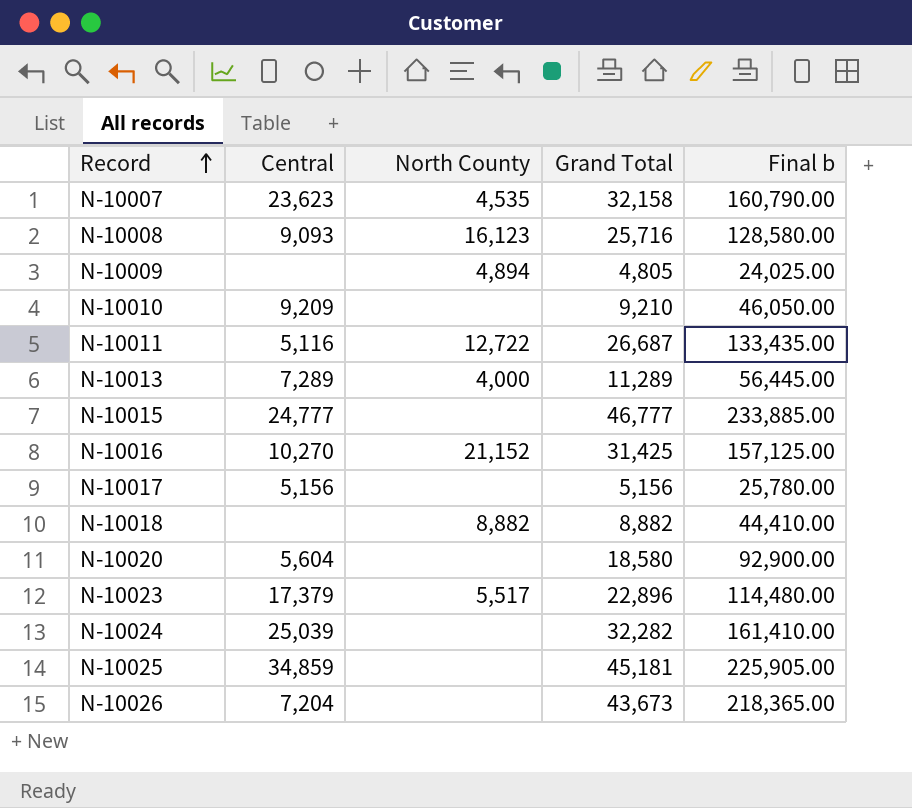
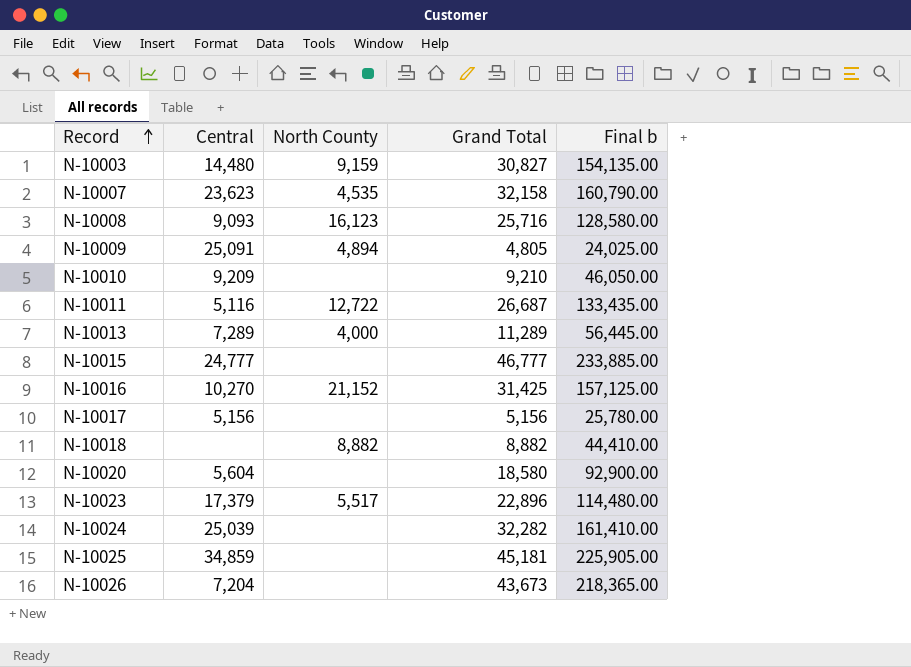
row N-10003: none -> 14,480 | 9,159 | 30,827 | 154,135.00
N-10009 | Central: none -> 25,091

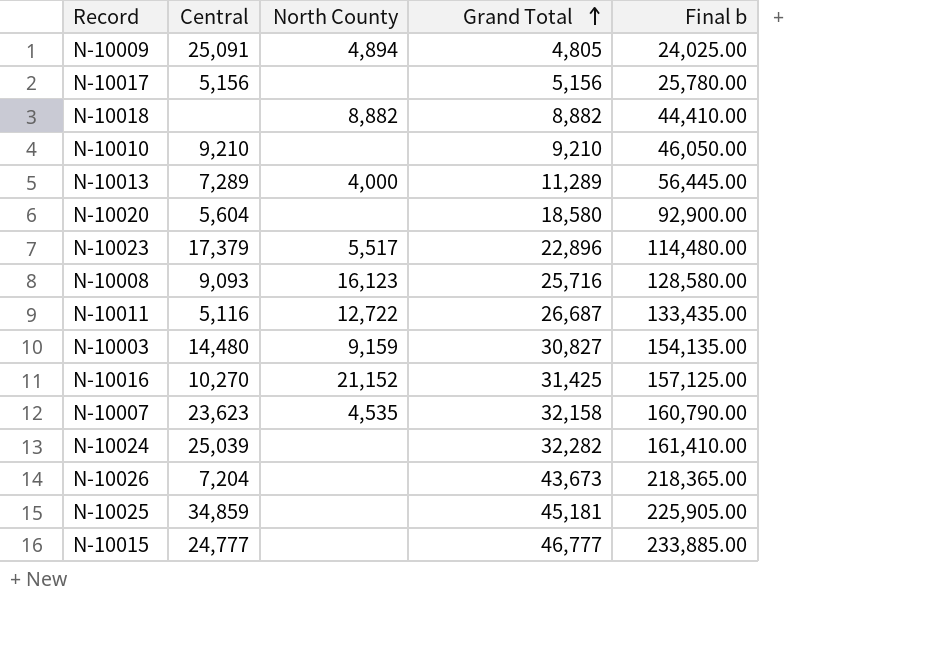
row order: Record ascending -> Grand Total ascending
N-10010 | Central: 9,209 -> 9,210

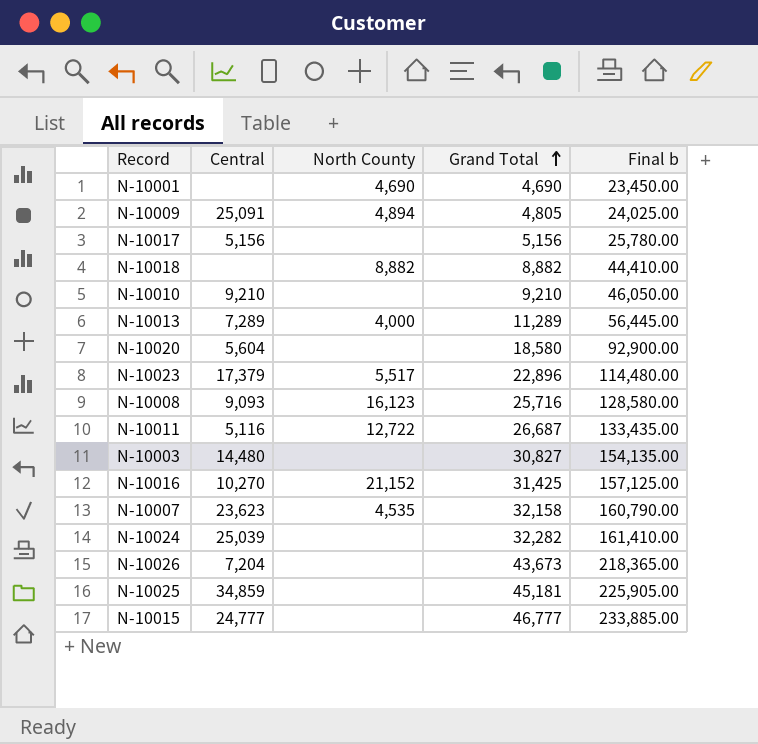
row N-10001: none -> none | 4,690 | 4,690 | 23,450.00
N-10003 | North County: 9,159 -> none

